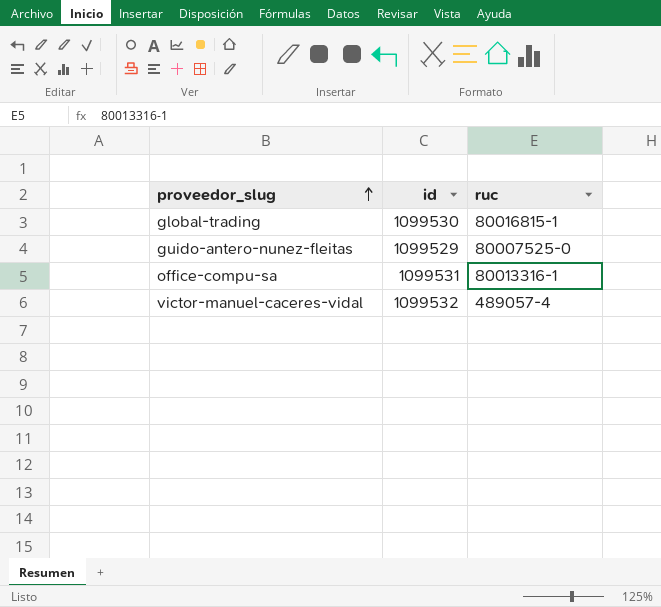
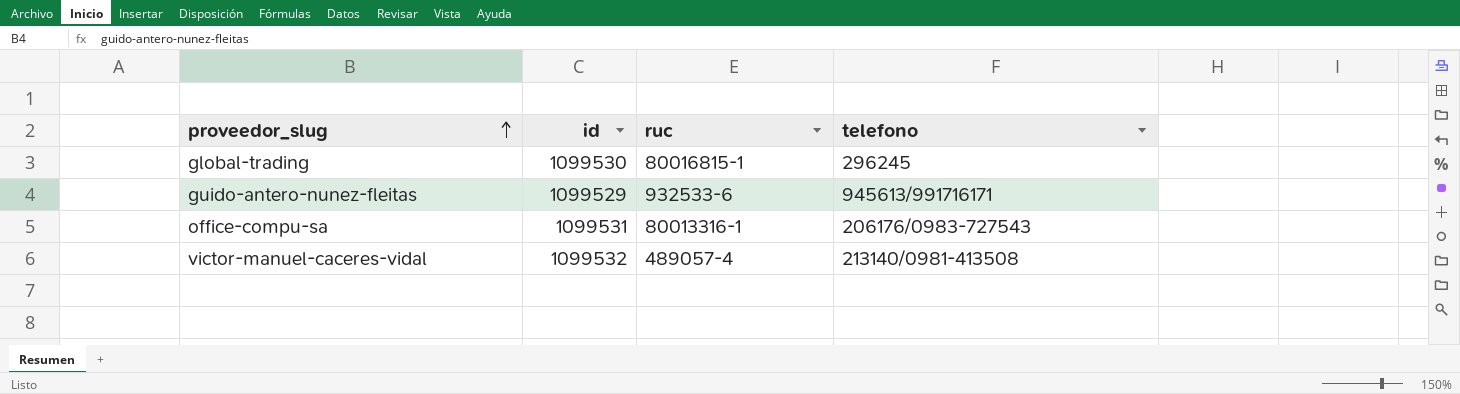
column telefono | position: none -> 4
guido-antero-nunez-fleitas | ruc: 80007525-0 -> 932533-6

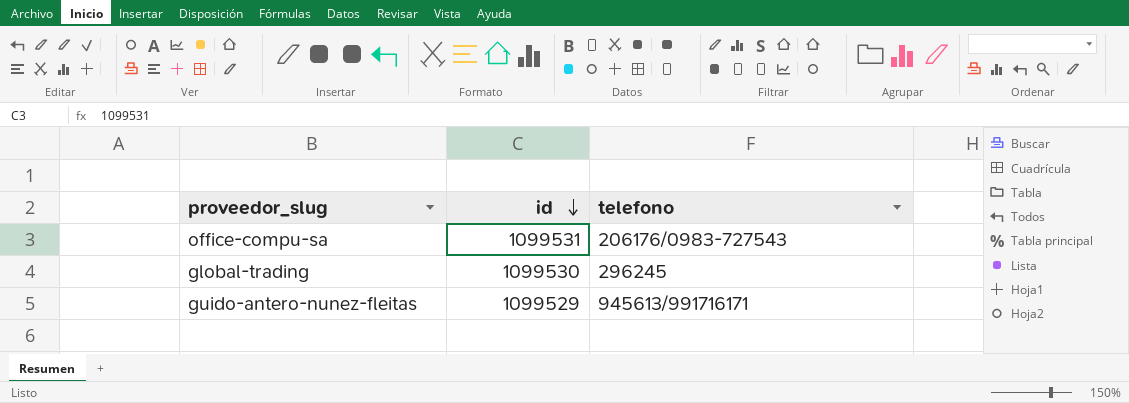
row order: proveedor_slug ascending -> id descending
column ruc | position: 3 -> none
row victor-manuel-caceres-vidal: 1099532 | 489057-4 | 213140/0981-413508 -> none

